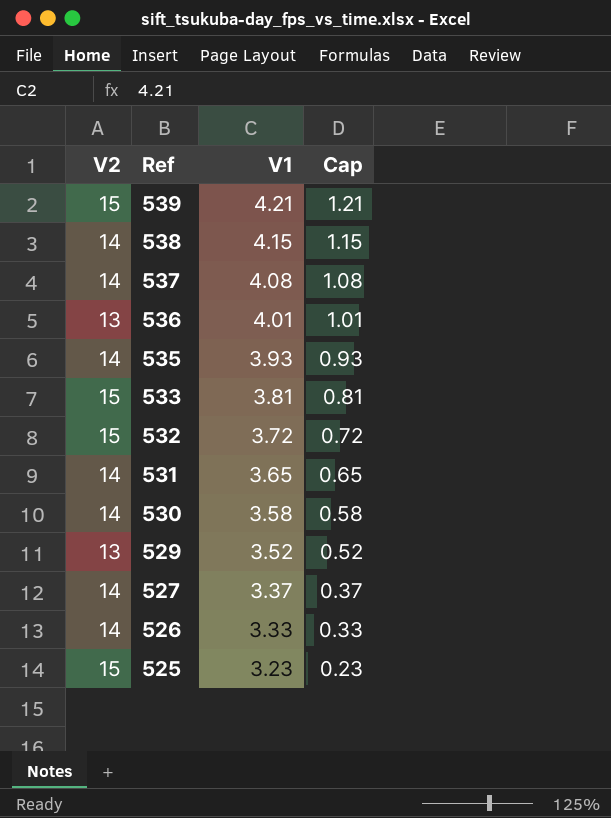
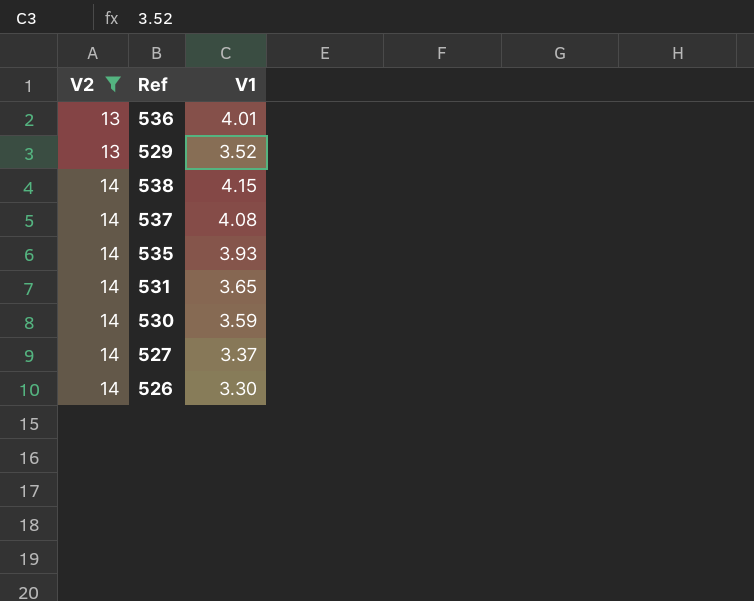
filter: none -> V2 != 15
row order: Ref descending -> V2 ascending
column Cap | formula: [V1] - 3 -> none
530 | V1: 3.58 -> 3.59
526 | V1: 3.33 -> 3.30

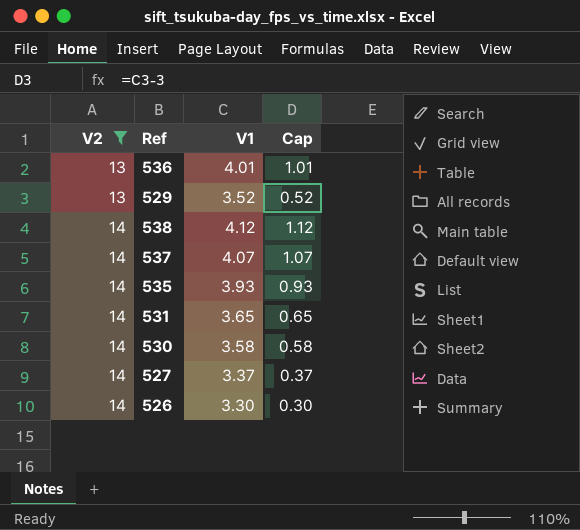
column Cap | formula: none -> [V1] - 3
538 | V1: 4.15 -> 4.12
537 | V1: 4.08 -> 4.07
530 | V1: 3.59 -> 3.58

